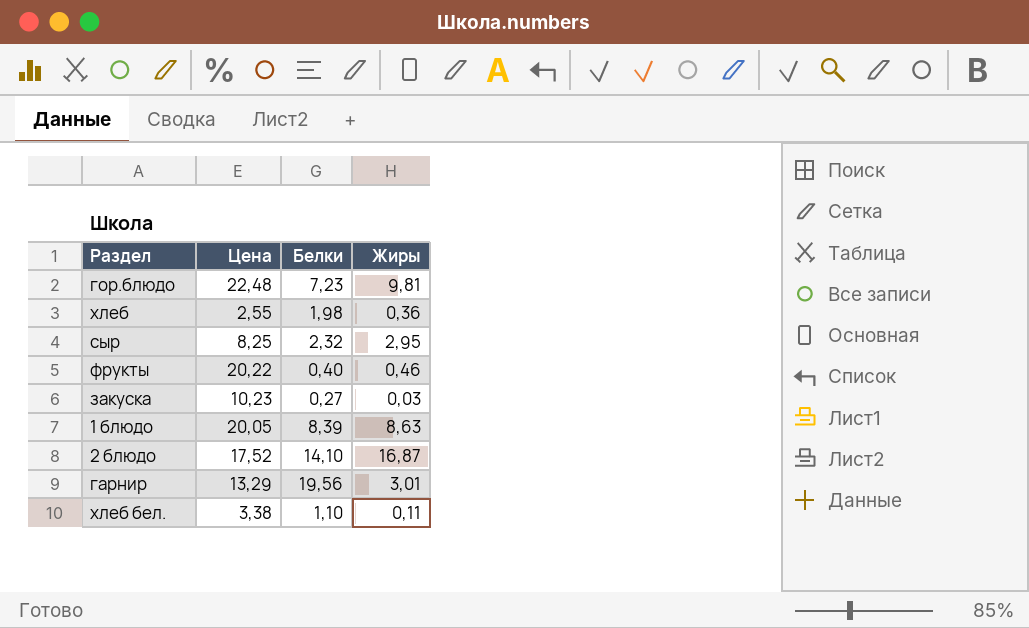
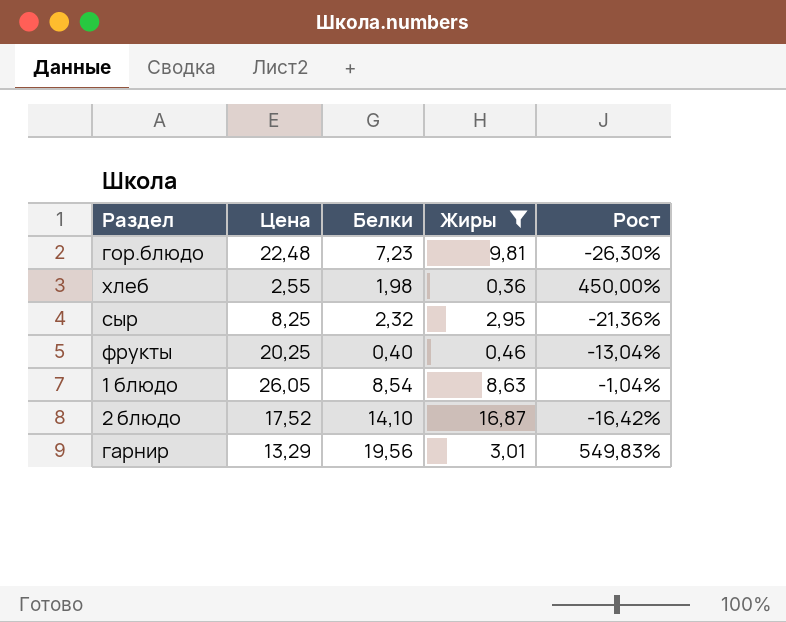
filter: none -> Жиры >= 0,36
column Рост | formula: none -> ([Белки] - [Жиры]) / [Жиры]
фрукты | Цена: 20,22 -> 20,25
1 блюдо | Цена: 20,05 -> 26,05
1 блюдо | Белки: 8,39 -> 8,54

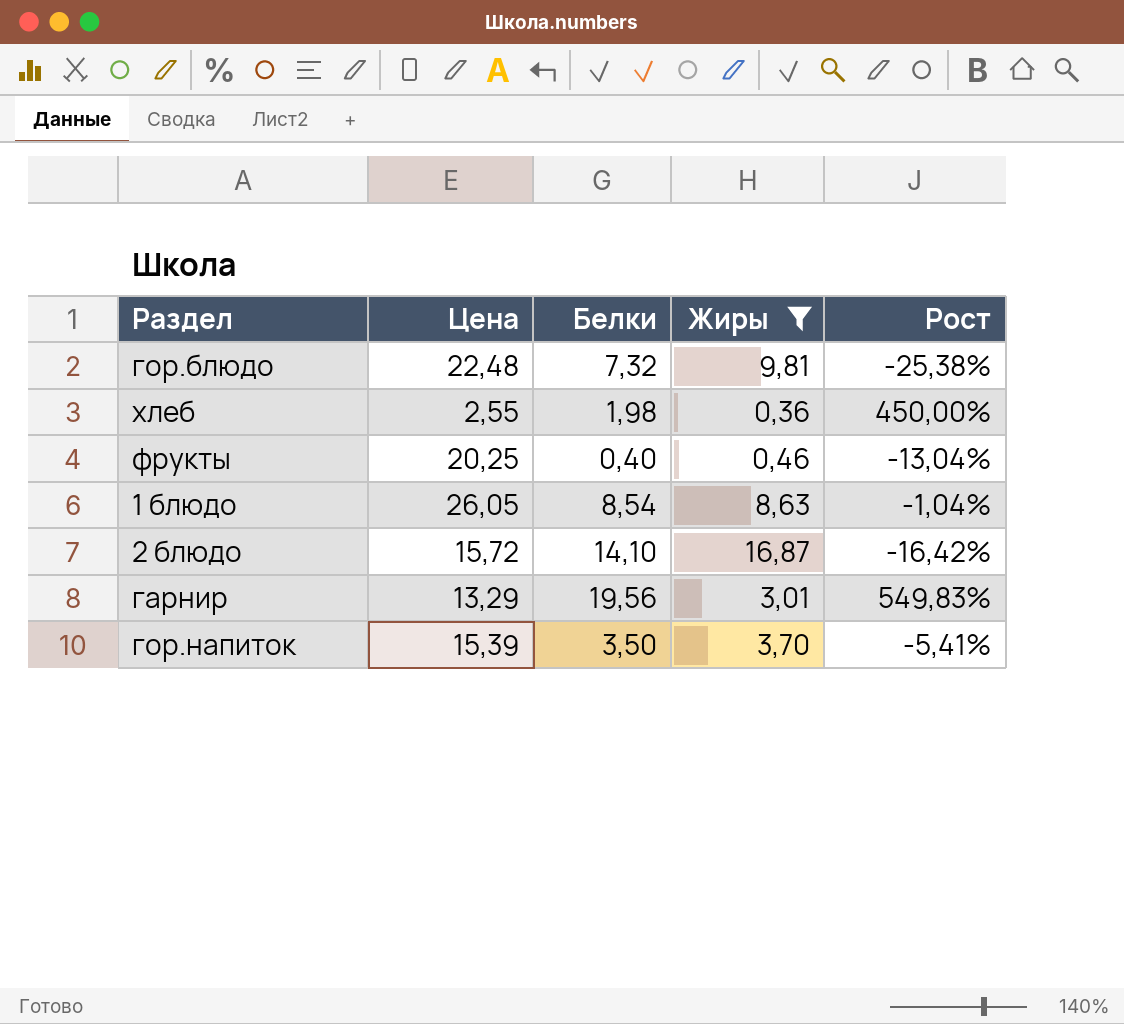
row сыр: 8,25 | 2,32 | 2,95 | -21,36% -> none
гор.блюдо | Белки: 7,23 -> 7,32
гор.блюдо | Рост: -26,30% -> -25,38%
2 блюдо | Цена: 17,52 -> 15,72
row гор.напиток: none -> 15,39 | 3,50 | 3,70 | -5,41%

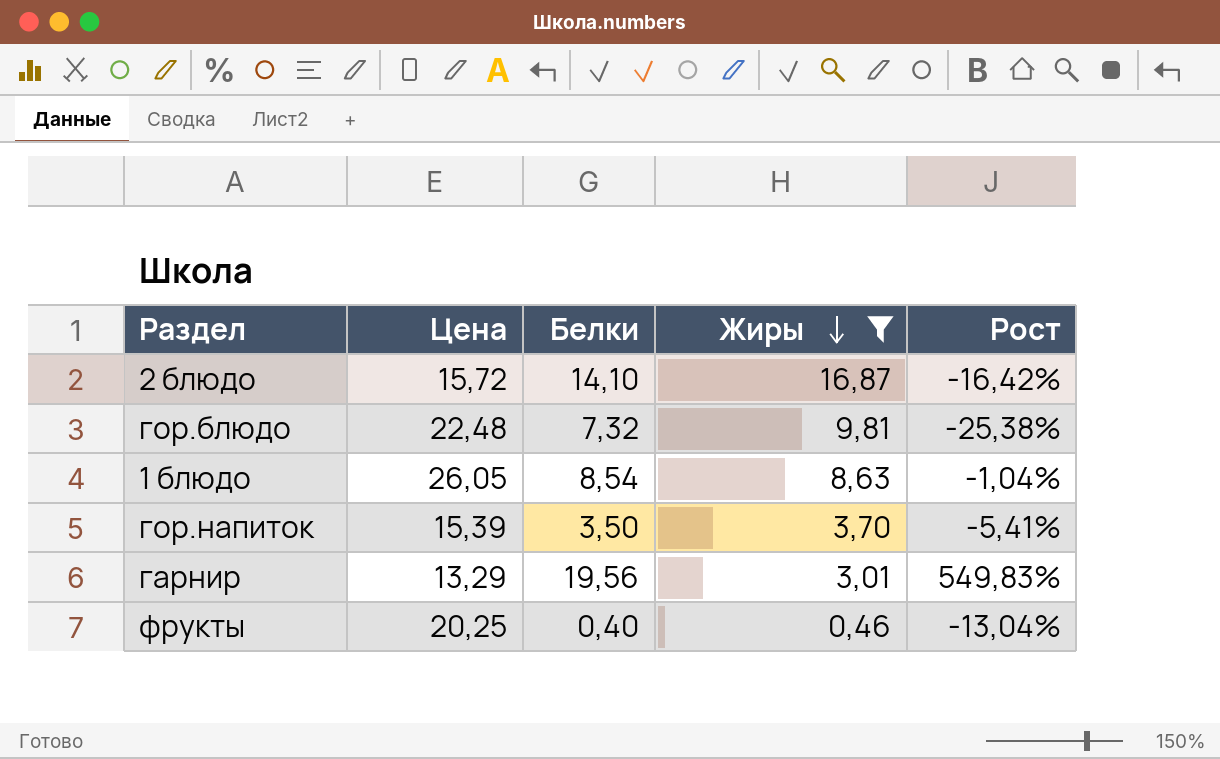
row order: none -> Жиры descending
row хлеб: 2,55 | 1,98 | 0,36 | 450,00% -> none

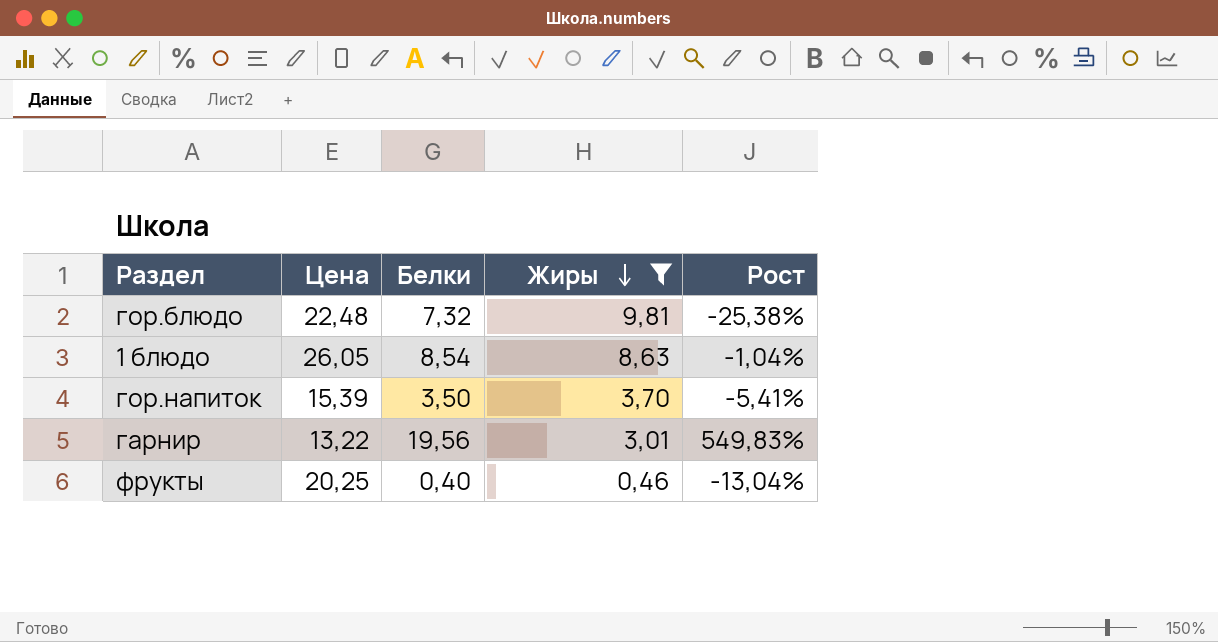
row 2 блюдо: 15,72 | 14,10 | 16,87 | -16,42% -> none
гарнир | Цена: 13,29 -> 13,22

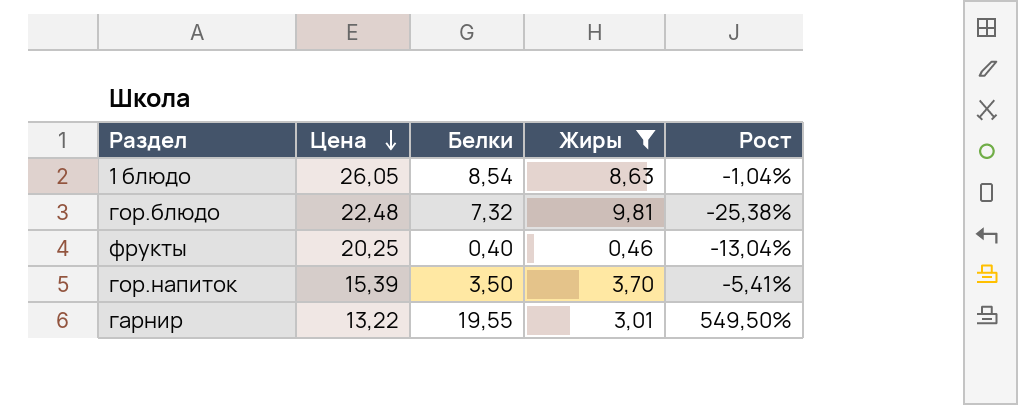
row order: Жиры descending -> Цена descending
гарнир | Белки: 19,56 -> 19,55
гарнир | Рост: 549,83% -> 549,50%

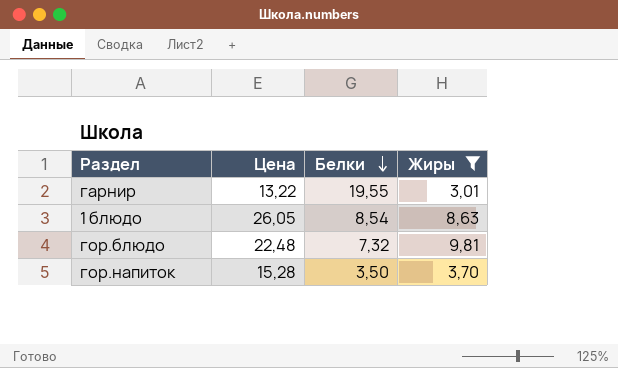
row order: Цена descending -> Белки descending
column Рост | formula: ([Белки] - [Жиры]) / [Жиры] -> none
row фрукты: 20,25 | 0,40 | 0,46 | -13,04% -> none
гор.напиток | Цена: 15,39 -> 15,28

